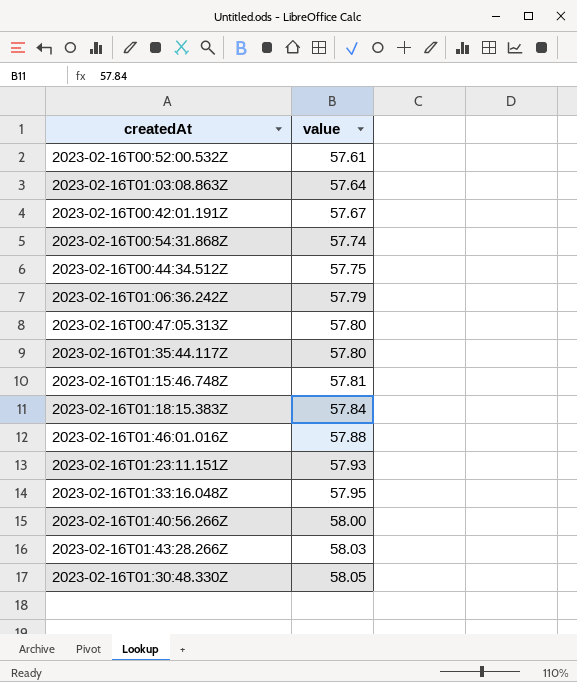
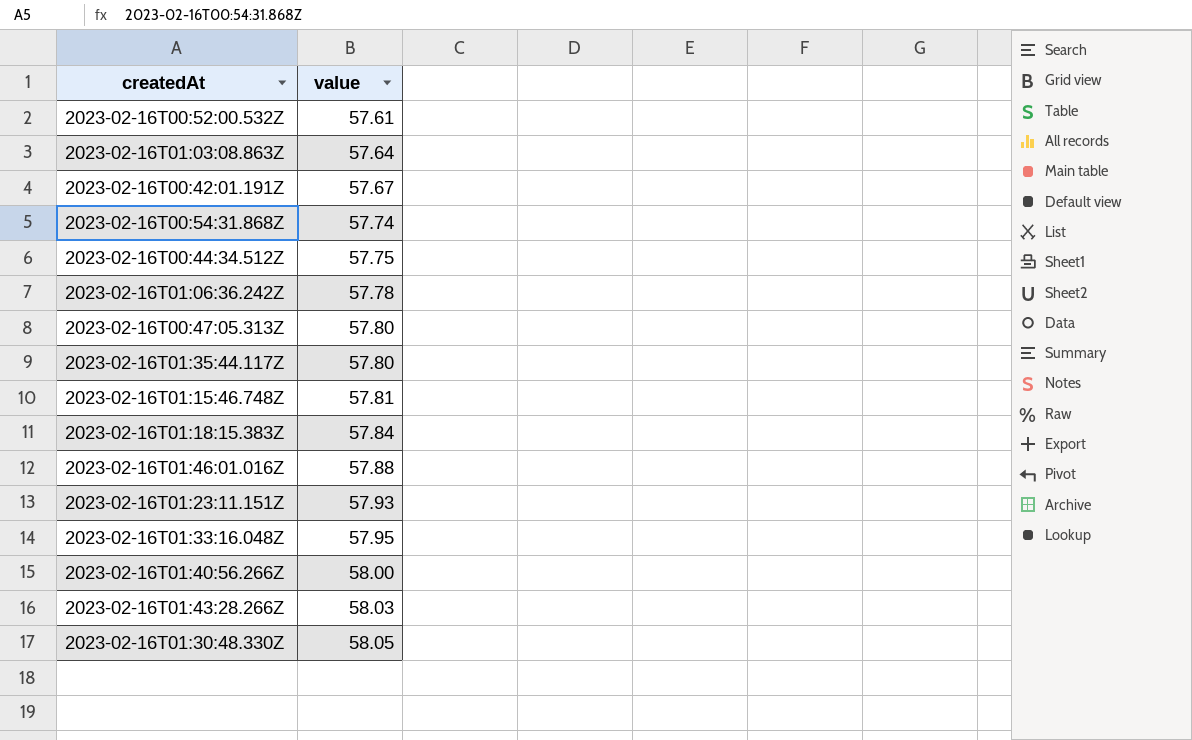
2023-02-16T01:06:36.242Z | value: 57.79 -> 57.78

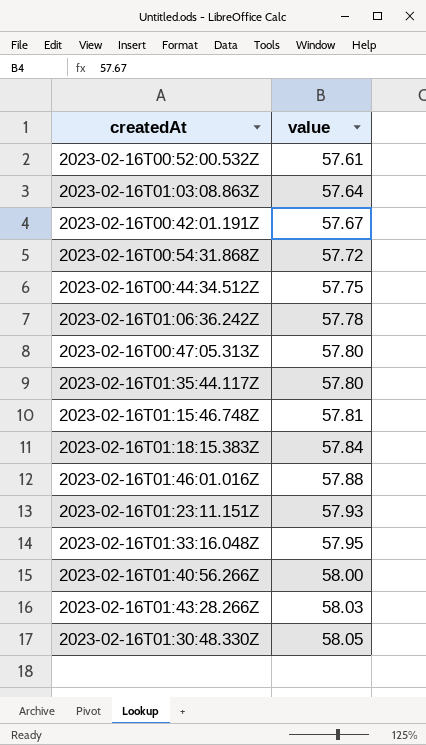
2023-02-16T00:54:31.868Z | value: 57.74 -> 57.72

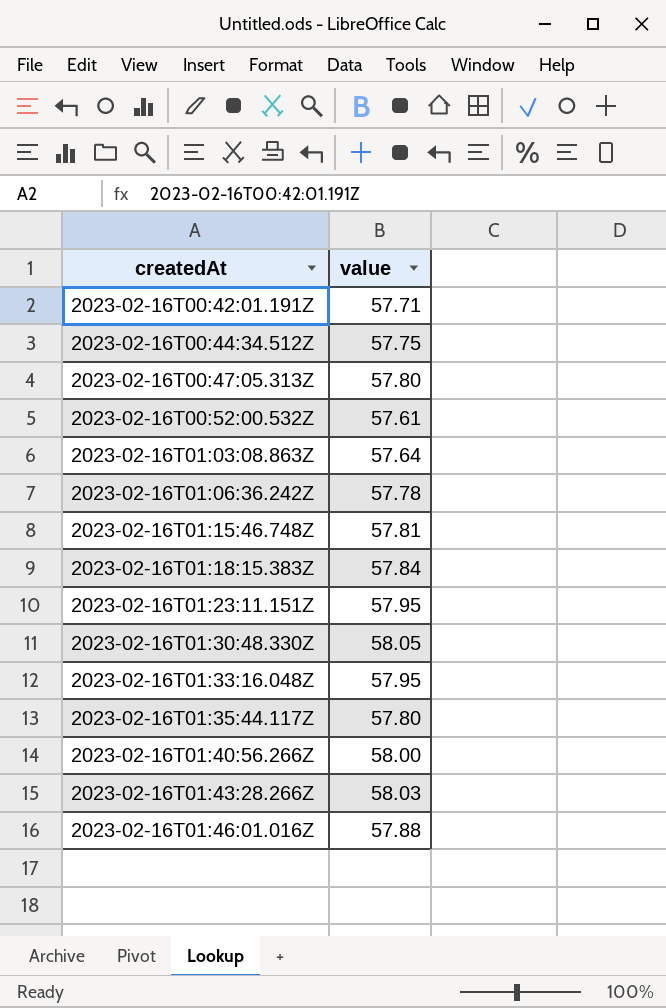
row order: value ascending -> createdAt ascending
row 2023-02-16T00:54:31.868Z: 57.72 -> none
2023-02-16T00:42:01.191Z | value: 57.67 -> 57.71
2023-02-16T01:23:11.151Z | value: 57.93 -> 57.95

